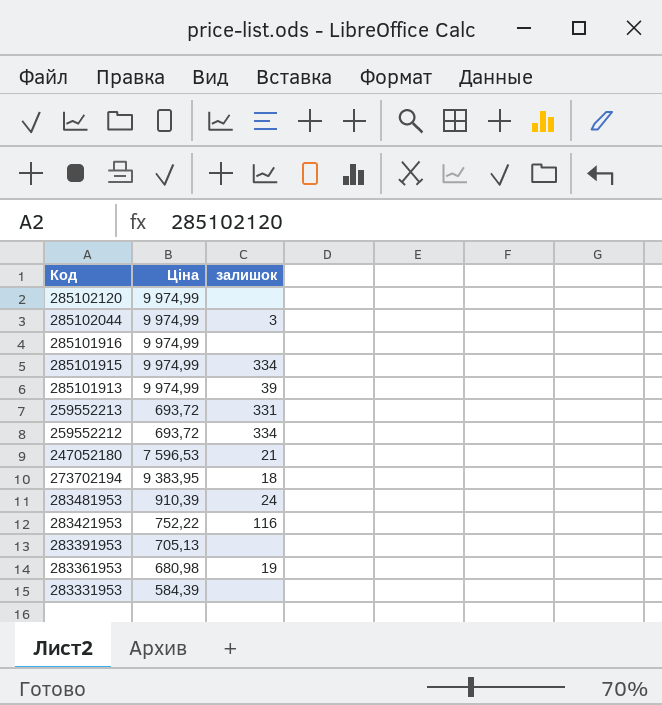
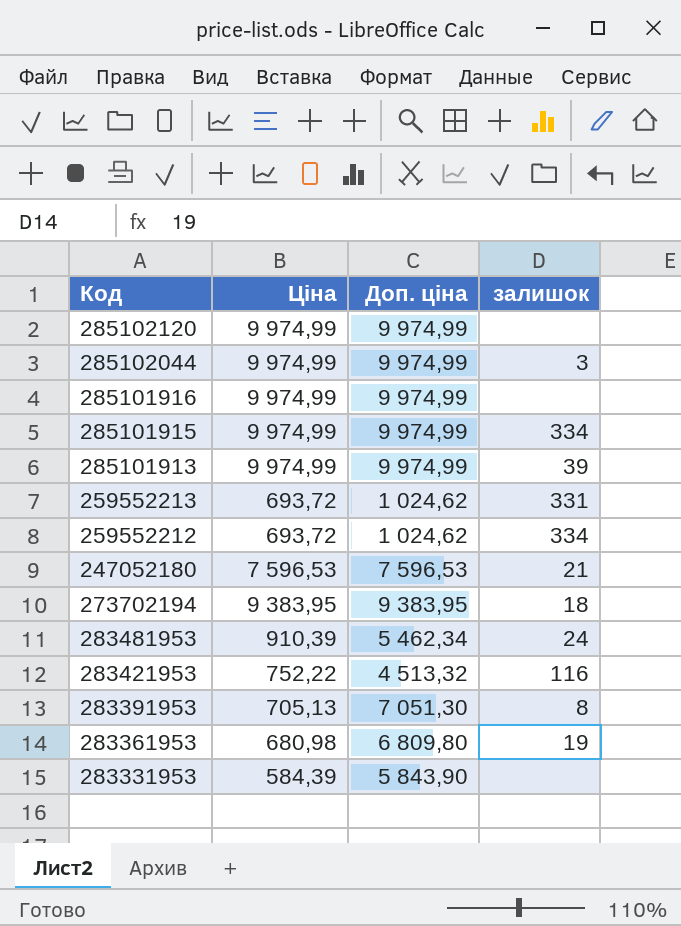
column Доп. ціна | position: none -> 3
283391953 | залишок: none -> 8

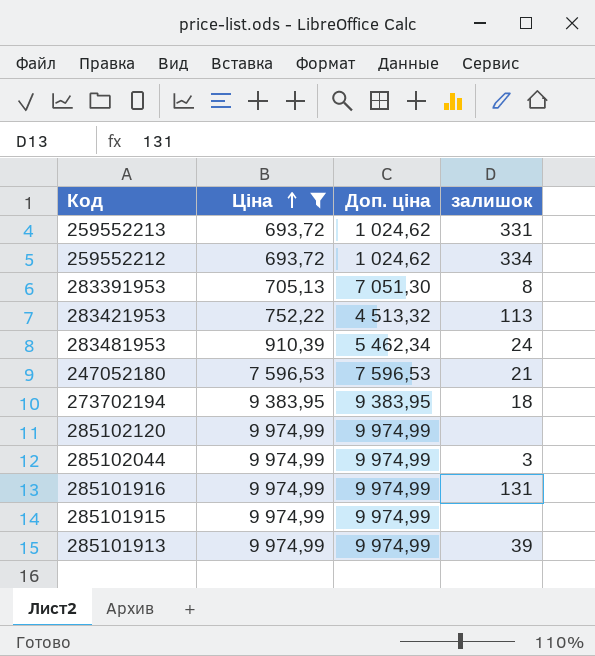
filter: none -> Ціна >= 693,72
row order: none -> Ціна ascending
283421953 | залишок: 116 -> 113
285101916 | залишок: none -> 131
285101915 | залишок: 334 -> none

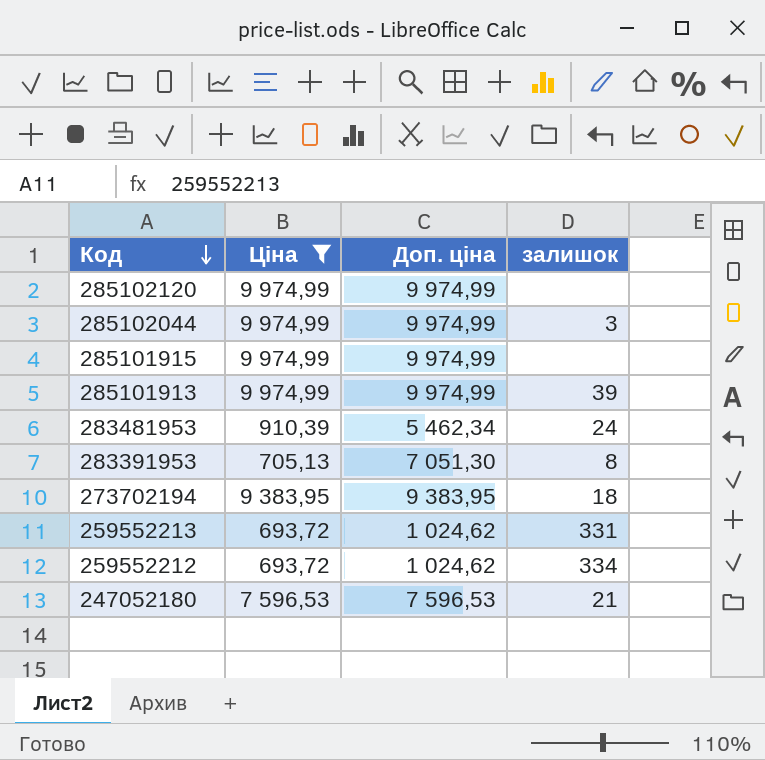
row order: Ціна ascending -> Код descending
row 283421953: 752,22 | 4 513,32 | 113 -> none
row 285101916: 9 974,99 | 9 974,99 | 131 -> none

